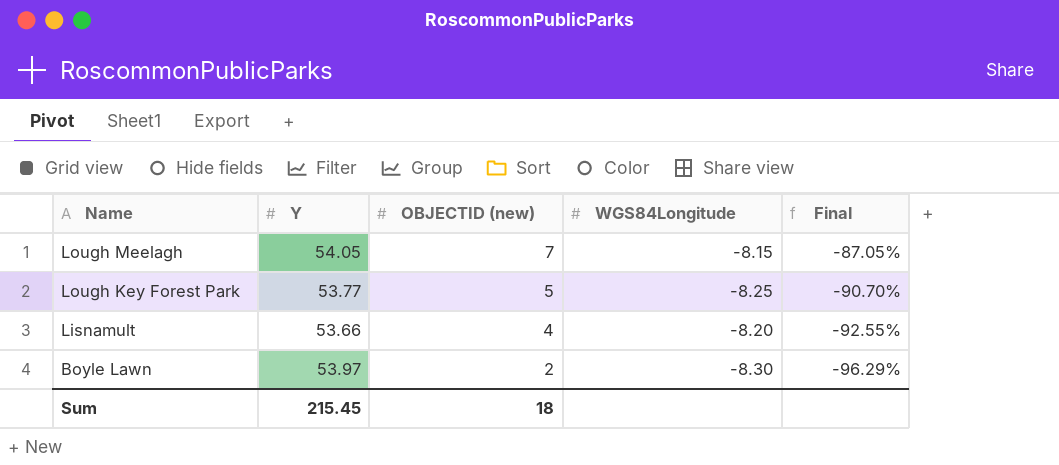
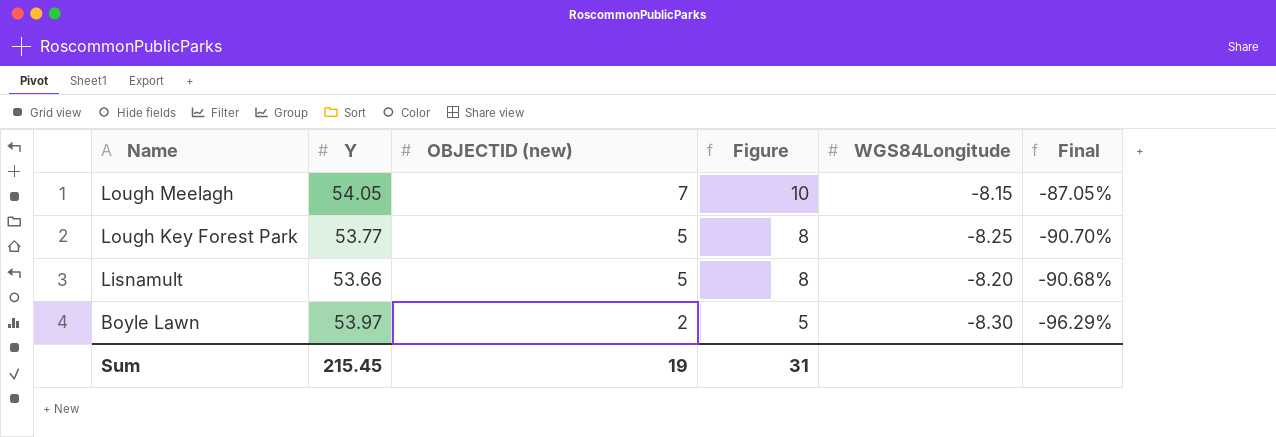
column Figure | formula: none -> [OBJECTID (new)] + 3
Lisnamult | OBJECTID (new): 4 -> 5
Lisnamult | Final: -92.55% -> -90.68%
Sum | OBJECTID (new): 18 -> 19

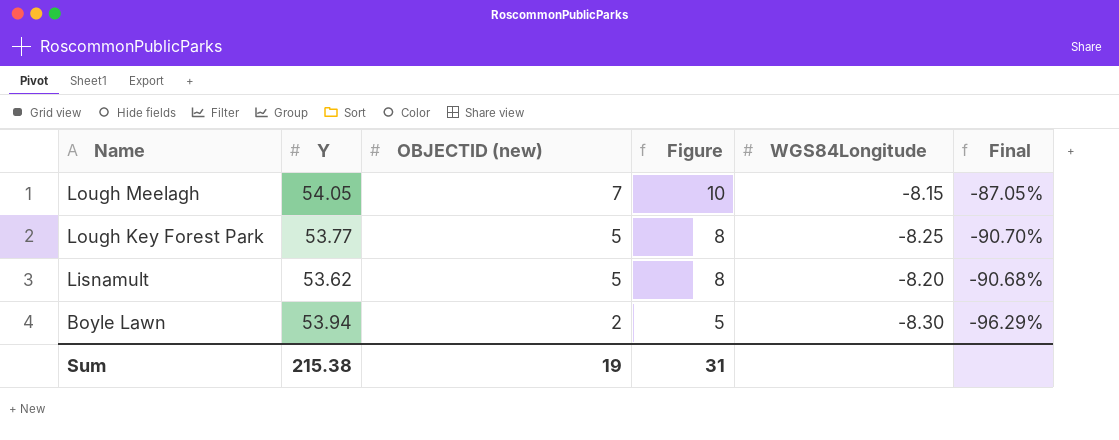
Lisnamult | Y: 53.66 -> 53.62
Boyle Lawn | Y: 53.97 -> 53.94
Sum | Y: 215.45 -> 215.38

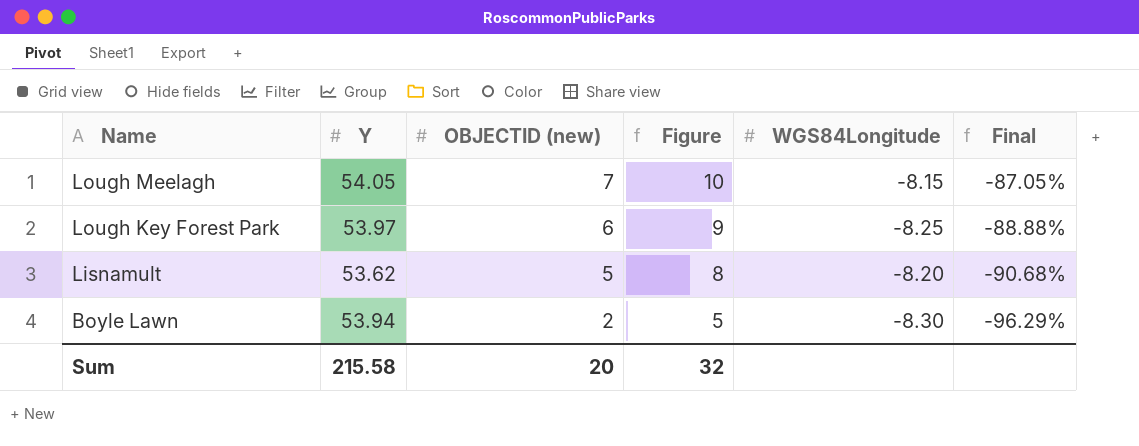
Lough Key Forest Park | Y: 53.77 -> 53.97
Lough Key Forest Park | OBJECTID (new): 5 -> 6
Lough Key Forest Park | Figure: 8 -> 9
Lough Key Forest Park | Final: -90.70% -> -88.88%
Sum | Y: 215.38 -> 215.58
Sum | OBJECTID (new): 19 -> 20
Sum | Figure: 31 -> 32

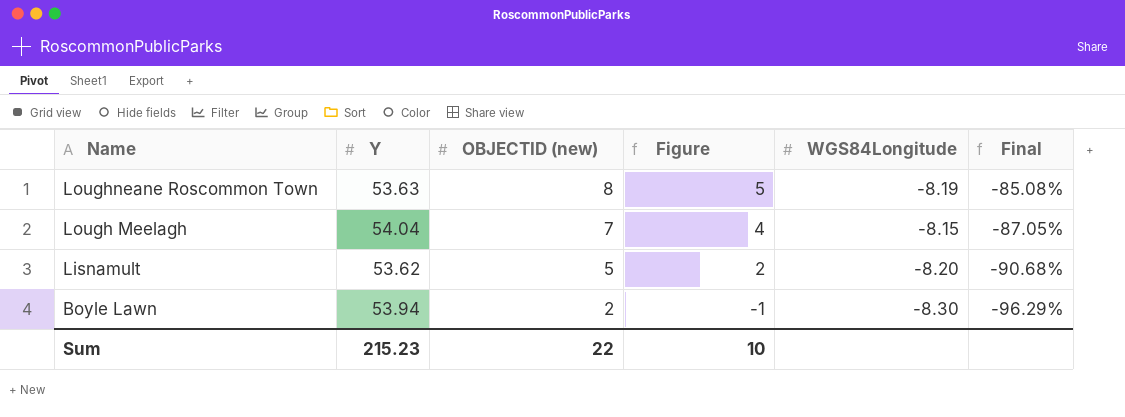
column Figure | formula: [OBJECTID (new)] + 3 -> [OBJECTID (new)] - 3
row Lough Key Forest Park: 53.97 | 6 | 9 | -8.25 | -88.88% -> none
row Loughneane Roscommon Town: none -> 53.63 | 8 | 5 | -8.19 | -85.08%
Lough Meelagh | Y: 54.05 -> 54.04
Sum | Y: 215.58 -> 215.23
Sum | OBJECTID (new): 20 -> 22
Sum | Figure: 32 -> 10

